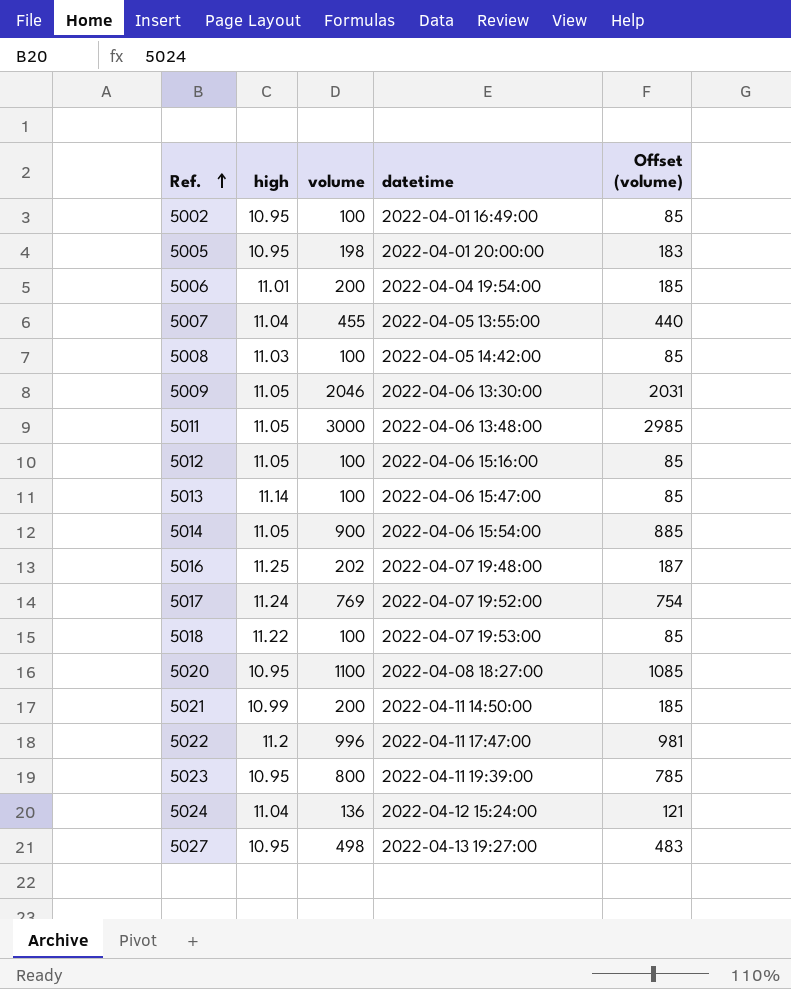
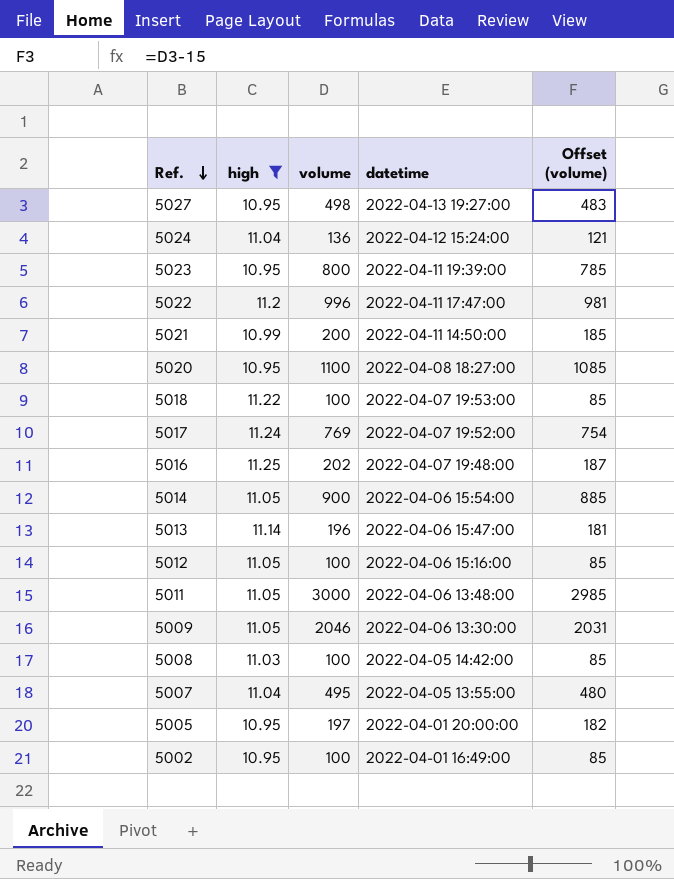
filter: none -> high != 11.01
row order: Ref. ascending -> Ref. descending
5013 | volume: 100 -> 196
5013 | Offset (volume): 85 -> 181
5007 | volume: 455 -> 495
5007 | Offset (volume): 440 -> 480
5005 | volume: 198 -> 197
5005 | Offset (volume): 183 -> 182

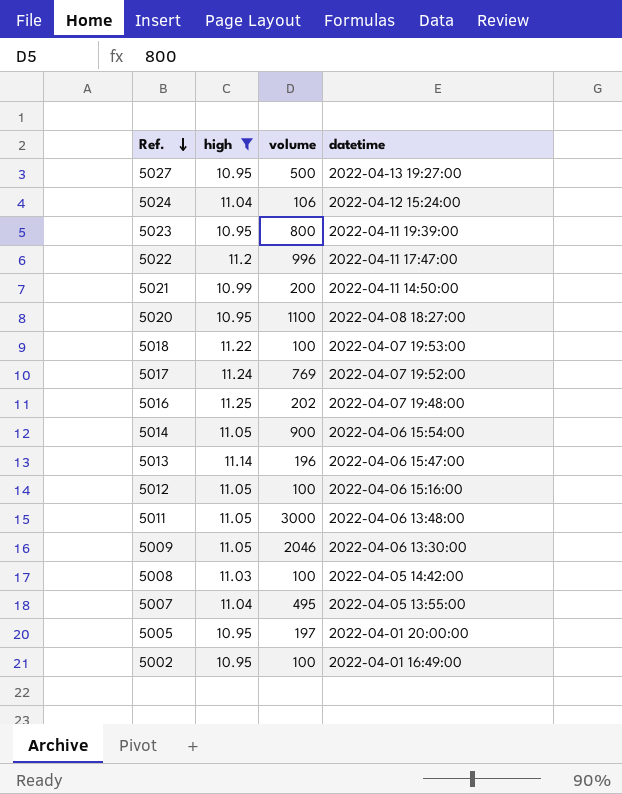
column Offset (volume) | formula: [volume] - 15 -> none
5027 | volume: 498 -> 500
5024 | volume: 136 -> 106

